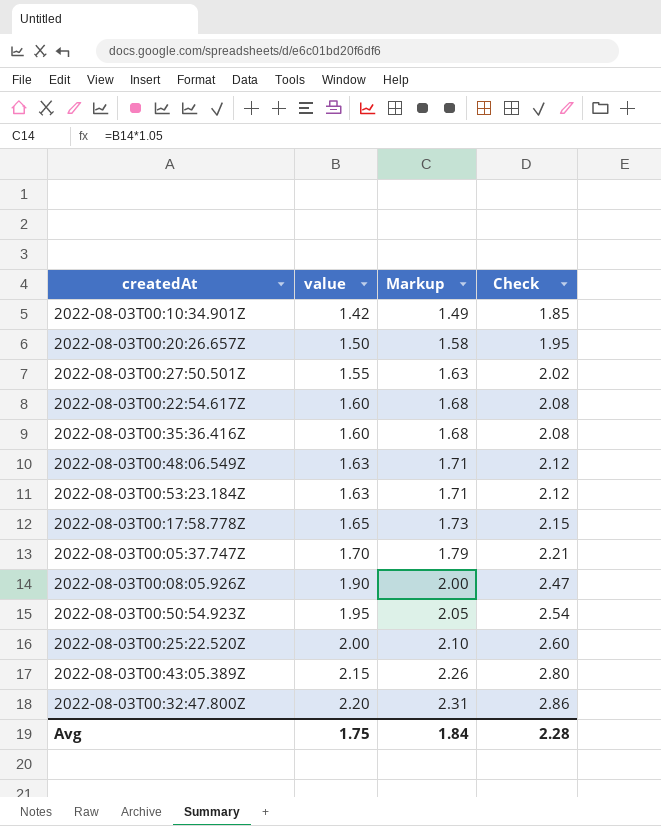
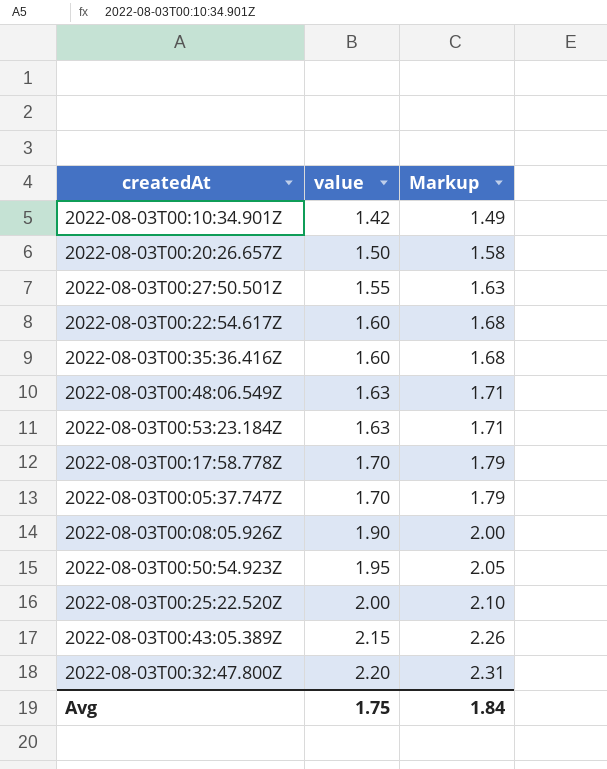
column Check | formula: [value] * 1.3 -> none
2022-08-03T00:17:58.778Z | value: 1.65 -> 1.70
2022-08-03T00:17:58.778Z | Markup: 1.73 -> 1.79

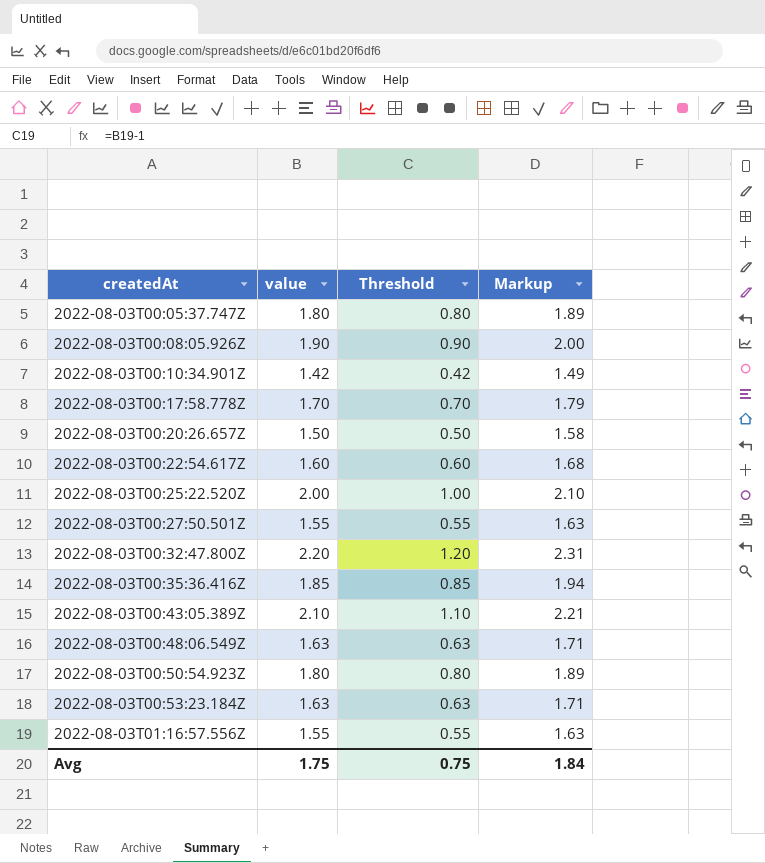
row order: value ascending -> createdAt ascending
column Threshold | formula: none -> [value] - 1
2022-08-03T00:05:37.747Z | value: 1.70 -> 1.80
2022-08-03T00:05:37.747Z | Markup: 1.79 -> 1.89
2022-08-03T00:35:36.416Z | value: 1.60 -> 1.85
2022-08-03T00:35:36.416Z | Markup: 1.68 -> 1.94
2022-08-03T00:43:05.389Z | value: 2.15 -> 2.10
2022-08-03T00:43:05.389Z | Markup: 2.26 -> 2.21
2022-08-03T00:50:54.923Z | value: 1.95 -> 1.80
2022-08-03T00:50:54.923Z | Markup: 2.05 -> 1.89
row 2022-08-03T01:16:57.556Z: none -> 1.55 | 0.55 | 1.63

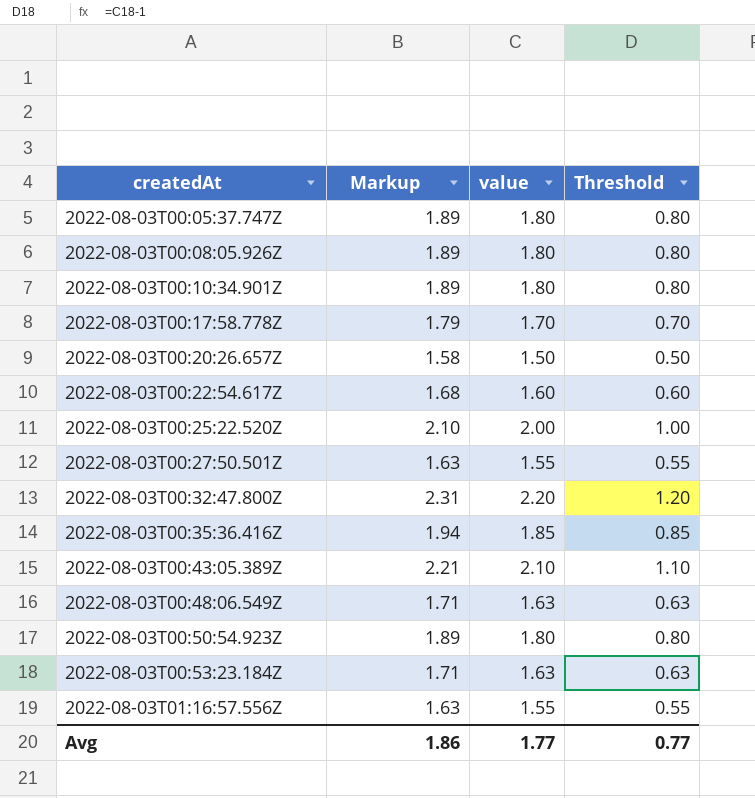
column Markup | position: 4 -> 2
2022-08-03T00:08:05.926Z | Markup: 2.00 -> 1.89
2022-08-03T00:08:05.926Z | value: 1.90 -> 1.80
2022-08-03T00:08:05.926Z | Threshold: 0.90 -> 0.80
2022-08-03T00:10:34.901Z | Markup: 1.49 -> 1.89
2022-08-03T00:10:34.901Z | value: 1.42 -> 1.80
2022-08-03T00:10:34.901Z | Threshold: 0.42 -> 0.80
Avg | Markup: 1.84 -> 1.86
Avg | value: 1.75 -> 1.77
Avg | Threshold: 0.75 -> 0.77

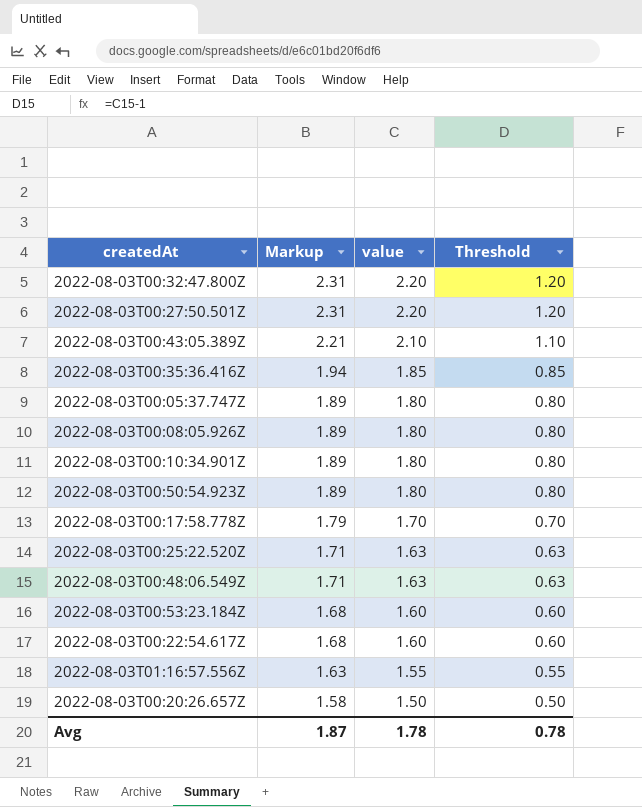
row order: createdAt ascending -> Markup descending
2022-08-03T00:27:50.501Z | Markup: 1.63 -> 2.31
2022-08-03T00:27:50.501Z | value: 1.55 -> 2.20
2022-08-03T00:27:50.501Z | Threshold: 0.55 -> 1.20
2022-08-03T00:25:22.520Z | Markup: 2.10 -> 1.71
2022-08-03T00:25:22.520Z | value: 2.00 -> 1.63
2022-08-03T00:25:22.520Z | Threshold: 1.00 -> 0.63
2022-08-03T00:53:23.184Z | Markup: 1.71 -> 1.68
2022-08-03T00:53:23.184Z | value: 1.63 -> 1.60
2022-08-03T00:53:23.184Z | Threshold: 0.63 -> 0.60
Avg | Markup: 1.86 -> 1.87
Avg | value: 1.77 -> 1.78
Avg | Threshold: 0.77 -> 0.78

